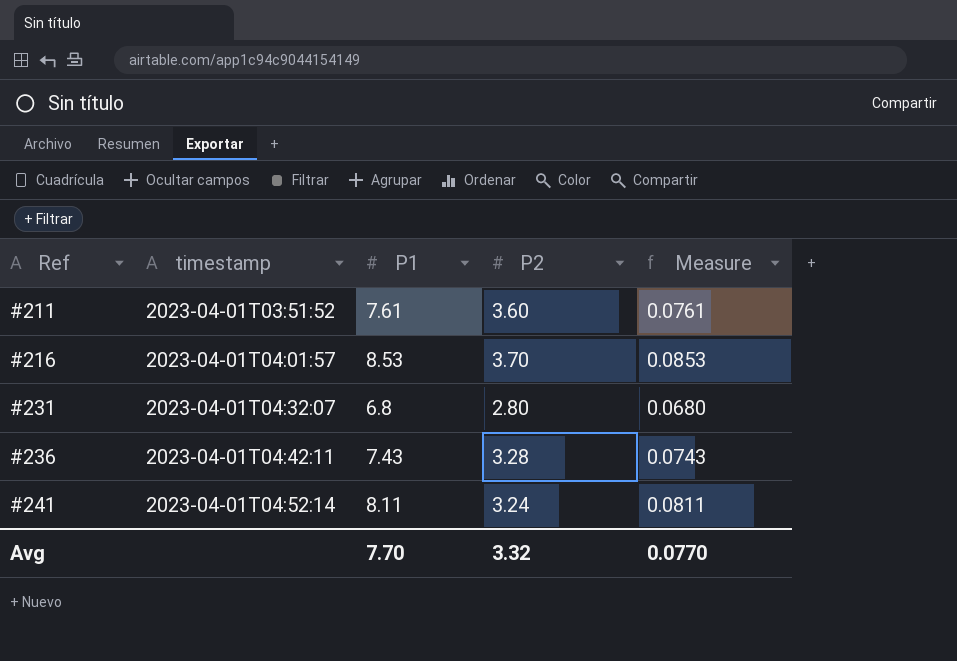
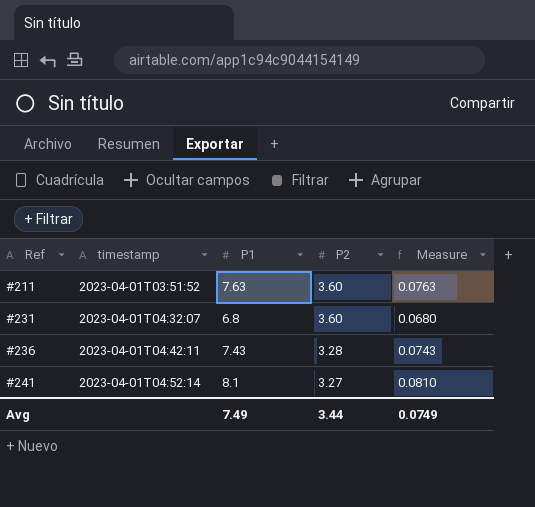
row #216: 2023-04-01T04:01:57 | 8.53 | 3.70 | 0.0853 -> none
#211 | P1: 7.61 -> 7.63
#211 | Measure: 0.0761 -> 0.0763
#231 | P2: 2.80 -> 3.60
#241 | P1: 8.11 -> 8.1
#241 | P2: 3.24 -> 3.27
#241 | Measure: 0.0811 -> 0.0810
Avg | P1: 7.70 -> 7.49
Avg | P2: 3.32 -> 3.44
Avg | Measure: 0.0770 -> 0.0749

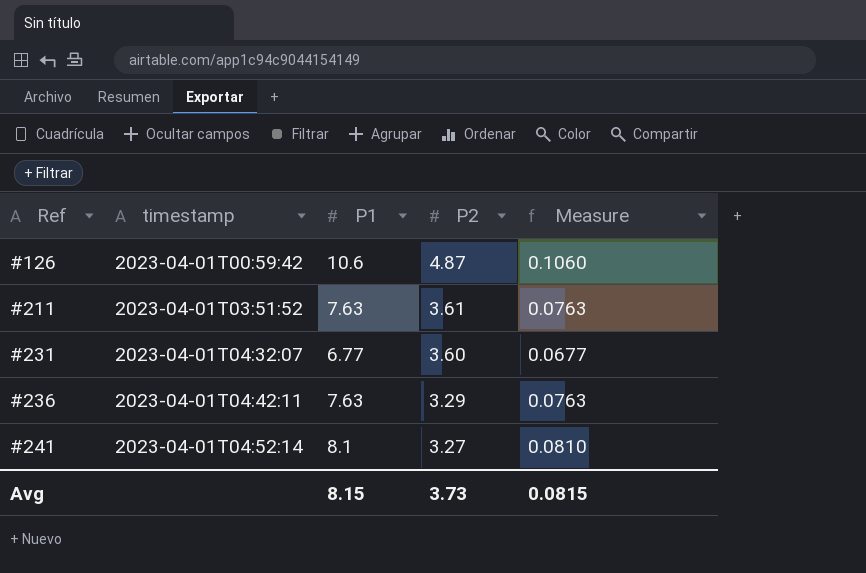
row #126: none -> 2023-04-01T00:59:42 | 10.6 | 4.87 | 0.1060
#211 | P2: 3.60 -> 3.61
#231 | P1: 6.8 -> 6.77
#231 | Measure: 0.0680 -> 0.0677
#236 | P1: 7.43 -> 7.63
#236 | P2: 3.28 -> 3.29
#236 | Measure: 0.0743 -> 0.0763
Avg | P1: 7.49 -> 8.15
Avg | P2: 3.44 -> 3.73
Avg | Measure: 0.0749 -> 0.0815

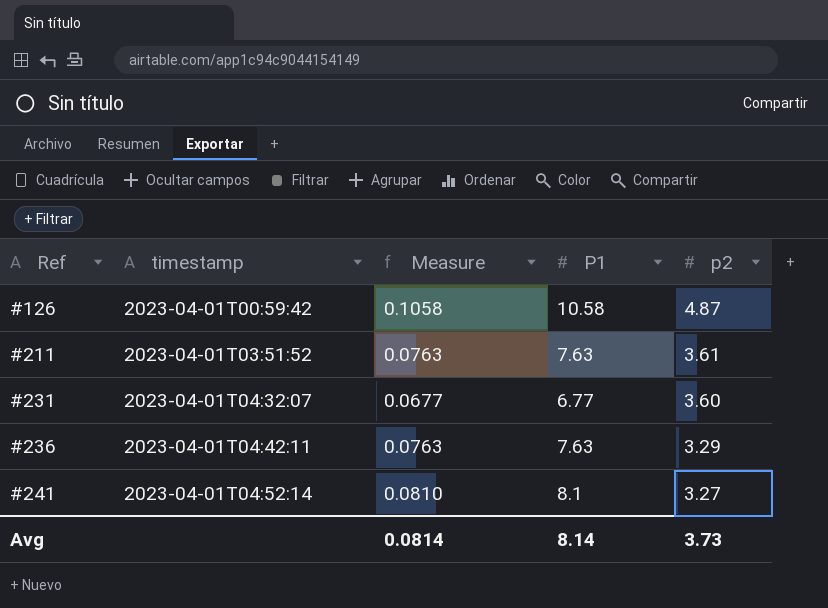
column Measure | position: 5 -> 3
column name: P2 -> p2
#126 | Measure: 0.1060 -> 0.1058
#126 | P1: 10.6 -> 10.58
Avg | Measure: 0.0815 -> 0.0814
Avg | P1: 8.15 -> 8.14

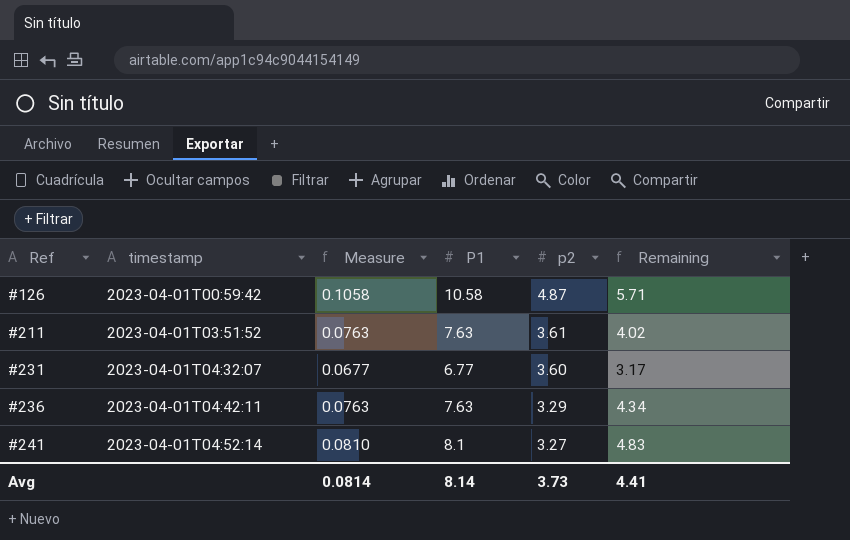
column Remaining | formula: none -> [P1] - [p2]

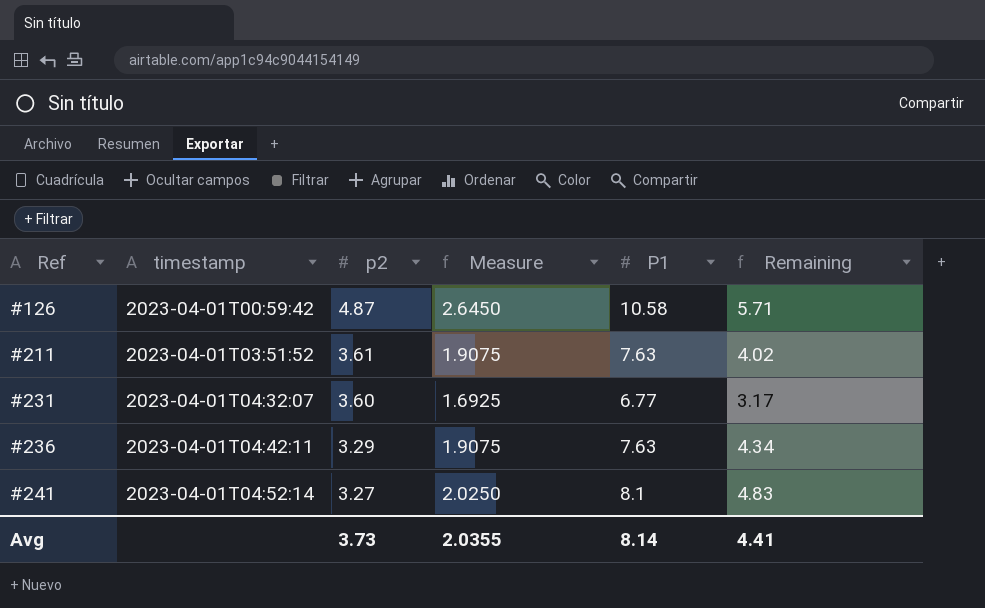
column p2 | position: 5 -> 3
column Measure | formula: [P1] * 0.01 -> [P1] * 0.25
Avg | Measure: 0.0814 -> 2.0355

